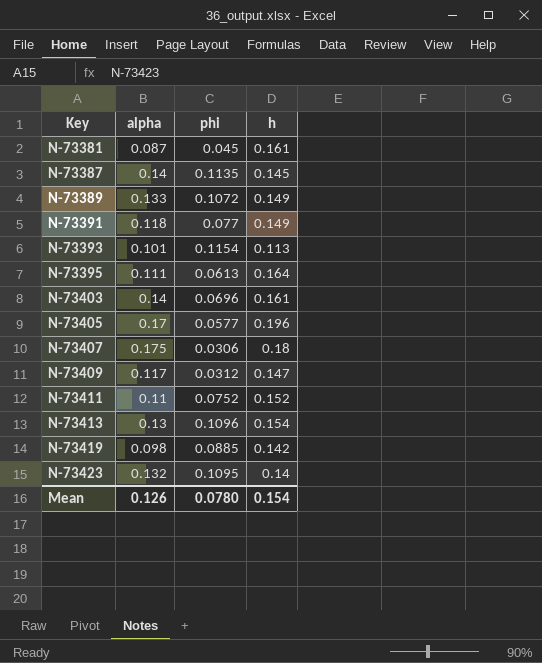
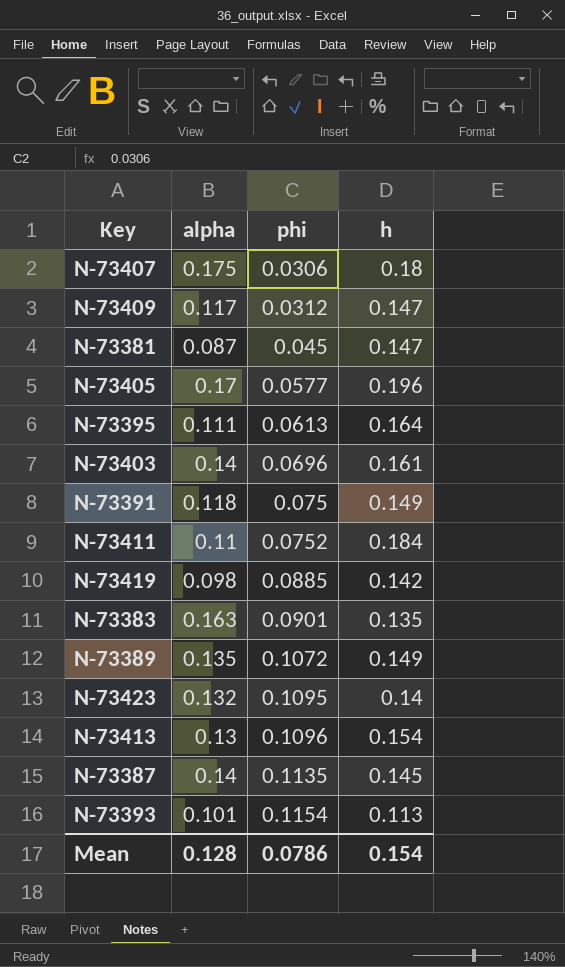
row order: Key ascending -> phi ascending
N-73381 | h: 0.161 -> 0.147
N-73391 | phi: 0.077 -> 0.075
N-73411 | h: 0.152 -> 0.184
row N-73383: none -> 0.163 | 0.0901 | 0.135
N-73389 | alpha: 0.133 -> 0.135
Mean | alpha: 0.126 -> 0.128
Mean | phi: 0.0780 -> 0.0786

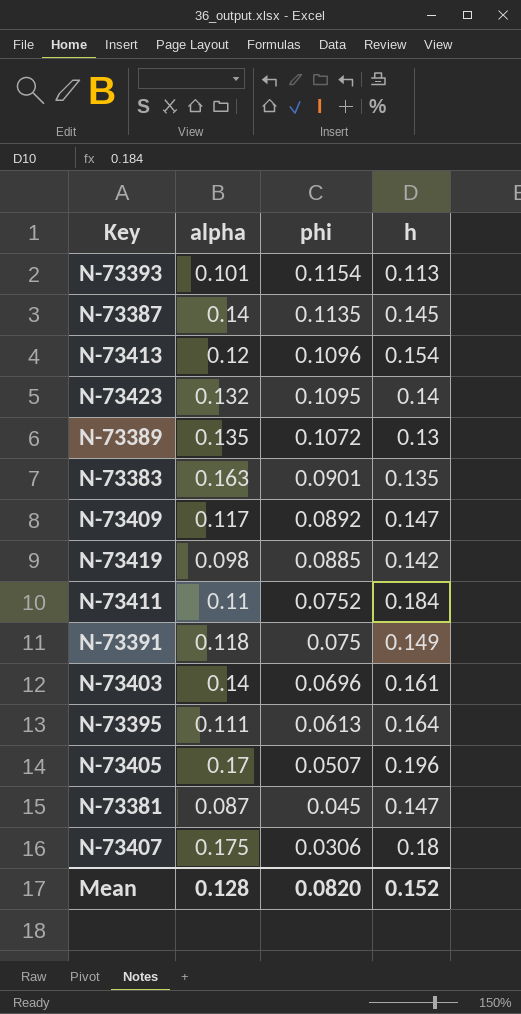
row order: phi ascending -> phi descending
N-73413 | alpha: 0.13 -> 0.12
N-73389 | h: 0.149 -> 0.13
N-73409 | phi: 0.0312 -> 0.0892
N-73405 | phi: 0.0577 -> 0.0507
Mean | phi: 0.0786 -> 0.0820
Mean | h: 0.154 -> 0.152

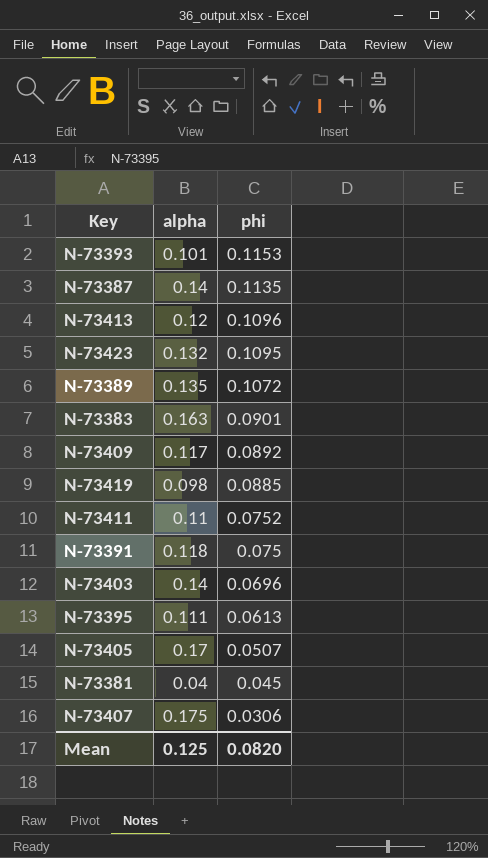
column h | position: 4 -> none
N-73393 | phi: 0.1154 -> 0.1153
N-73381 | alpha: 0.087 -> 0.04
Mean | alpha: 0.128 -> 0.125

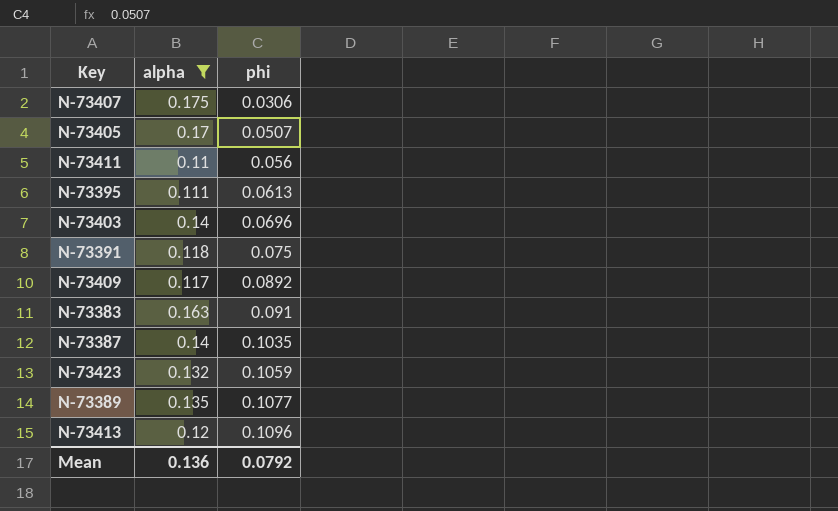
filter: none -> alpha >= 0.11
row order: phi descending -> phi ascending
N-73411 | phi: 0.0752 -> 0.056
N-73383 | phi: 0.0901 -> 0.091
N-73387 | phi: 0.1135 -> 0.1035
N-73423 | phi: 0.1095 -> 0.1059
N-73389 | phi: 0.1072 -> 0.1077
Mean | alpha: 0.125 -> 0.136
Mean | phi: 0.0820 -> 0.0792

